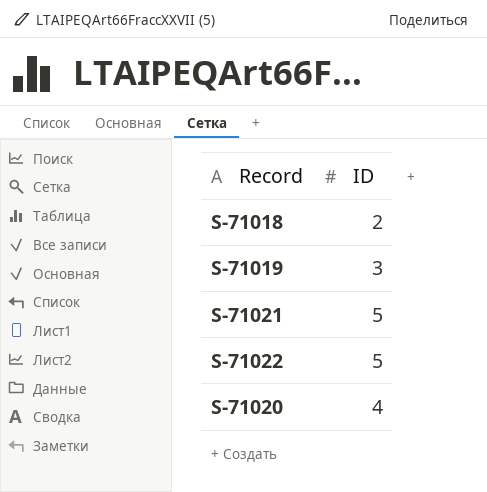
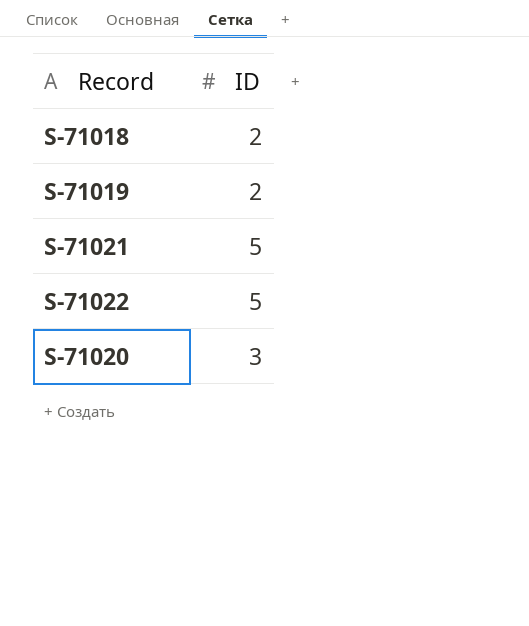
S-71019 | ID: 3 -> 2
S-71020 | ID: 4 -> 3

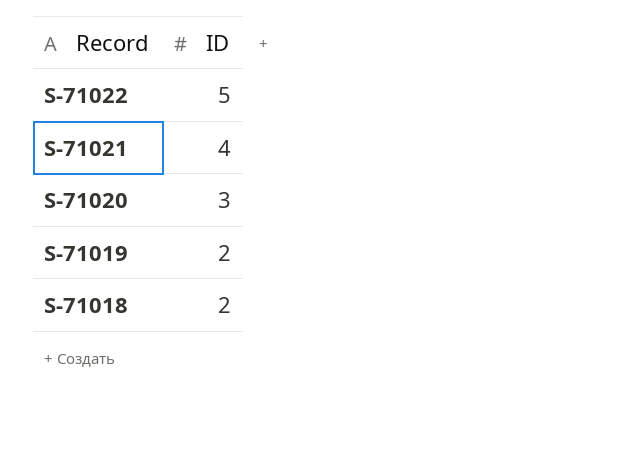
row order: none -> Record descending
S-71021 | ID: 5 -> 4

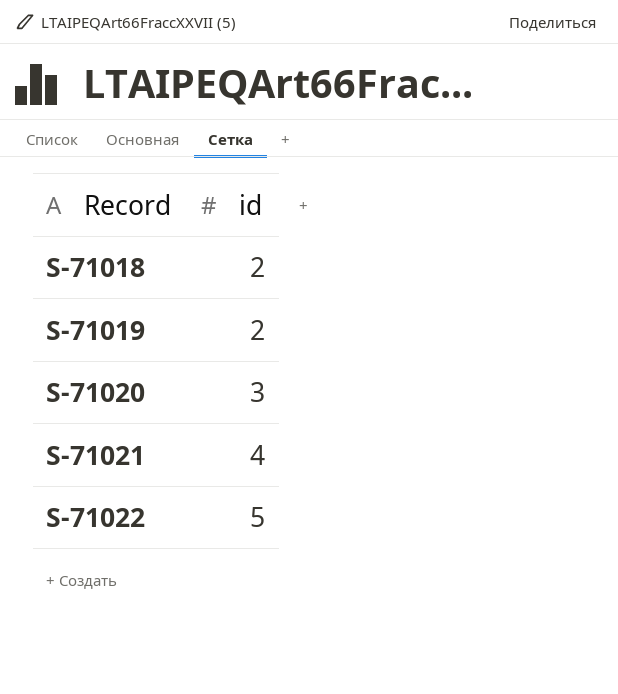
row order: Record descending -> Record ascending
column name: ID -> id

